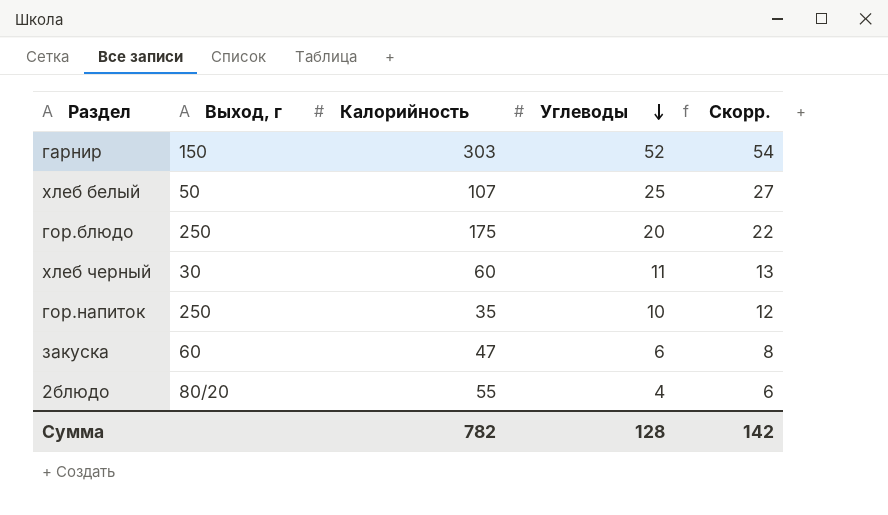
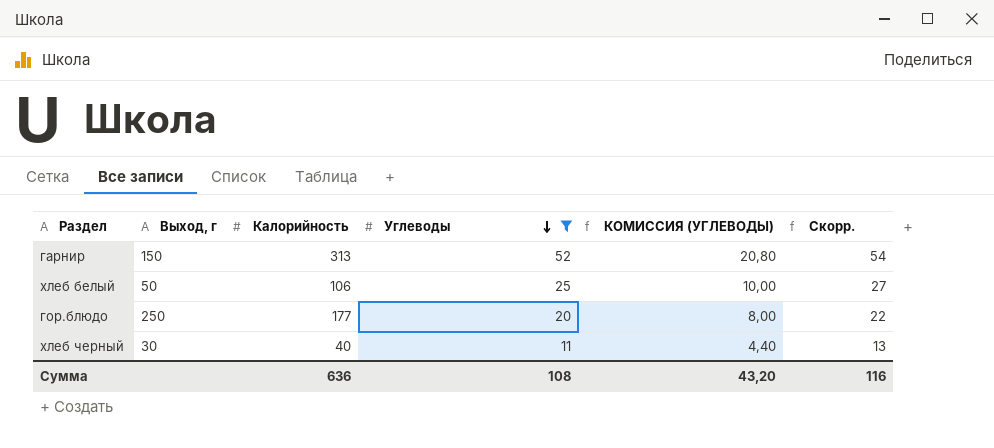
filter: none -> Углеводы >= 11
column КОМИССИЯ (УГЛЕВОДЫ) | formula: none -> [Углеводы] * 0,4
гарнир | Калорийность: 303 -> 313
хлеб белый | Калорийность: 107 -> 106
гор.блюдо | Калорийность: 175 -> 177
хлеб черный | Калорийность: 60 -> 40
Сумма | Калорийность: 782 -> 636
Сумма | Углеводы: 128 -> 108
Сумма | Скорр.: 142 -> 116

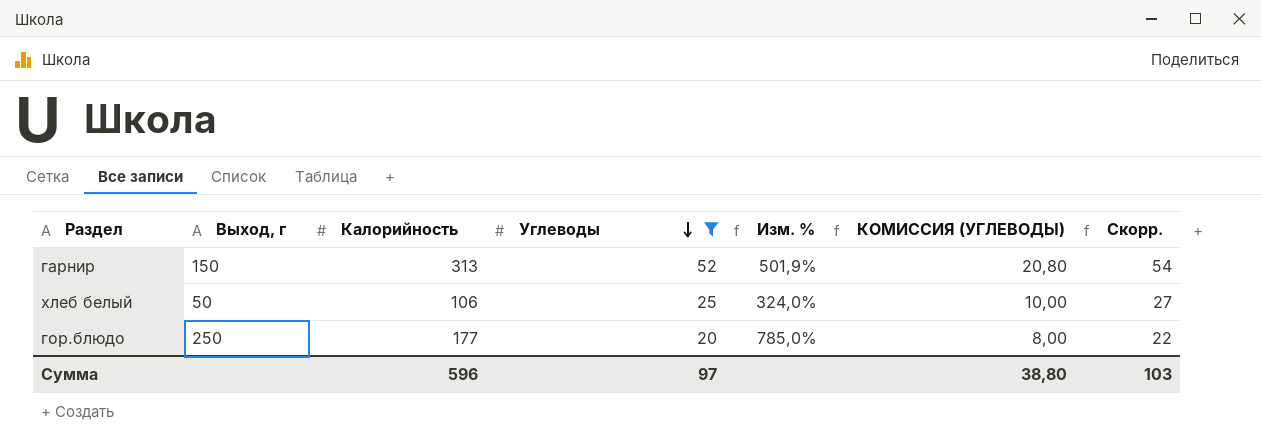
column Изм. % | formula: none -> ([Калорийность] - [Углеводы]) / [Углеводы]
row хлеб черный: 30 | 40 | 11 | 4,40 | 13 -> none
Сумма | Калорийность: 636 -> 596
Сумма | Углеводы: 108 -> 97
Сумма | КОМИССИЯ (УГЛЕВОДЫ): 43,20 -> 38,80
Сумма | Скорр.: 116 -> 103

